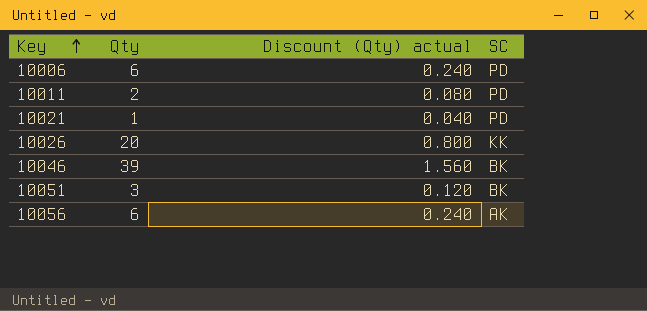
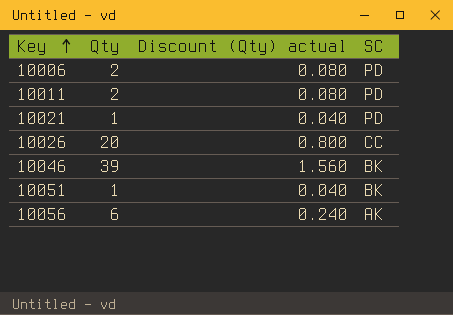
10006 | Qty: 6 -> 2
10006 | Discount (Qty) actual: 0.240 -> 0.080
10026 | SC: KK -> CC
10051 | Qty: 3 -> 1
10051 | Discount (Qty) actual: 0.120 -> 0.040

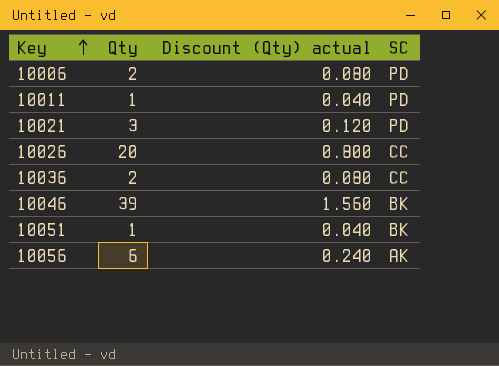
10011 | Qty: 2 -> 1
10011 | Discount (Qty) actual: 0.080 -> 0.040
10021 | Qty: 1 -> 3
10021 | Discount (Qty) actual: 0.040 -> 0.120
row 10036: none -> 2 | 0.080 | CC

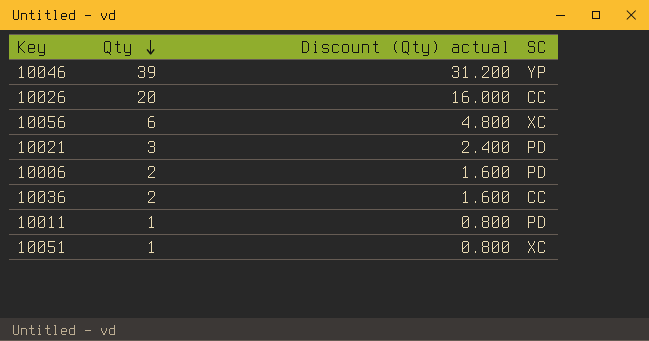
row order: Key ascending -> Qty descending
column Discount (Qty) actual | formula: [Qty] * 0.04 -> [Qty] * 0.8
10046 | SC: BK -> YP
10056 | SC: AK -> XC
10051 | SC: BK -> XC

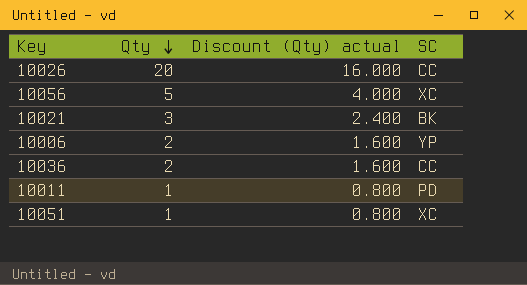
row 10046: 39 | 31.200 | YP -> none
10056 | Qty: 6 -> 5
10056 | Discount (Qty) actual: 4.800 -> 4.000
10021 | SC: PD -> BK
10006 | SC: PD -> YP

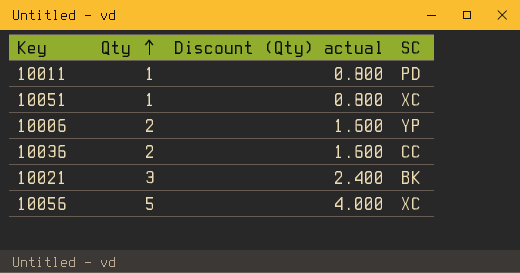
row order: Qty descending -> Qty ascending
row 10026: 20 | 16.000 | CC -> none

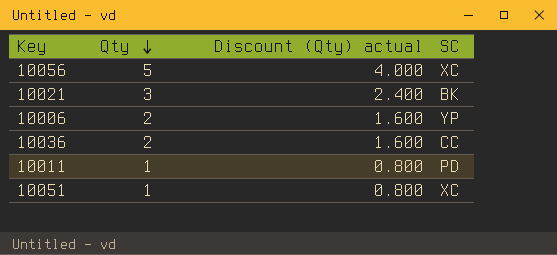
row order: Qty ascending -> Qty descending

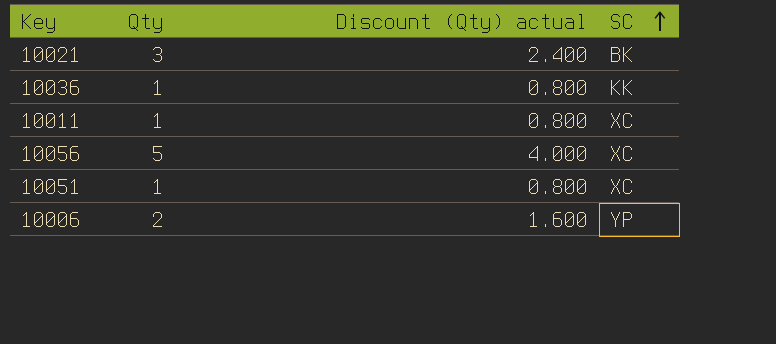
row order: Qty descending -> SC ascending
10036 | Qty: 2 -> 1
10036 | Discount (Qty) actual: 1.600 -> 0.800
10036 | SC: CC -> KK
10011 | SC: PD -> XC

